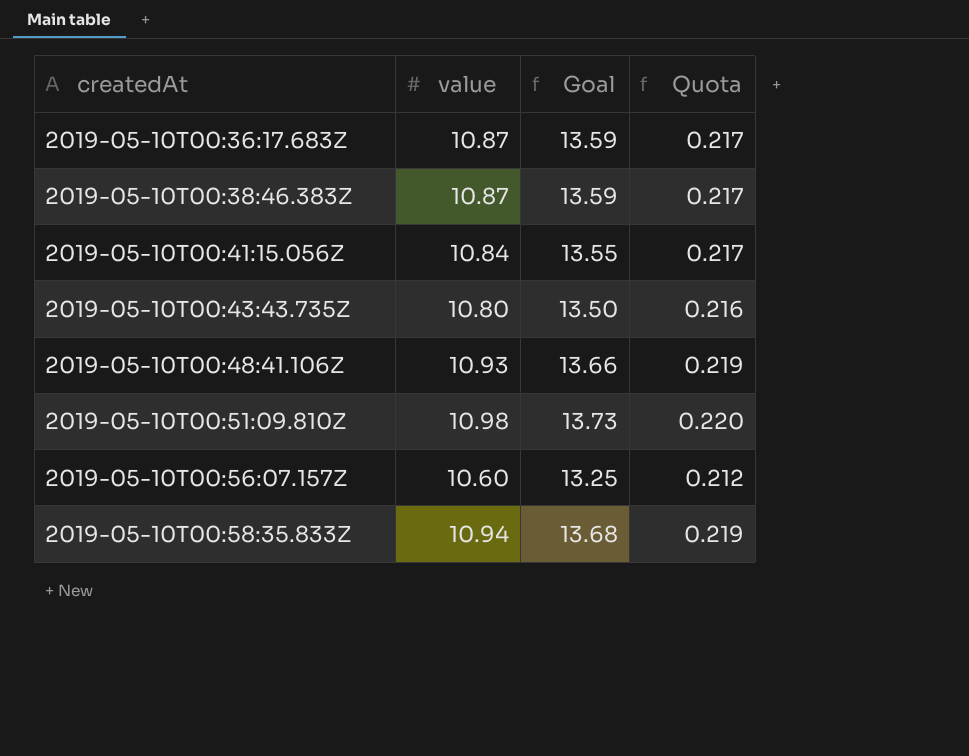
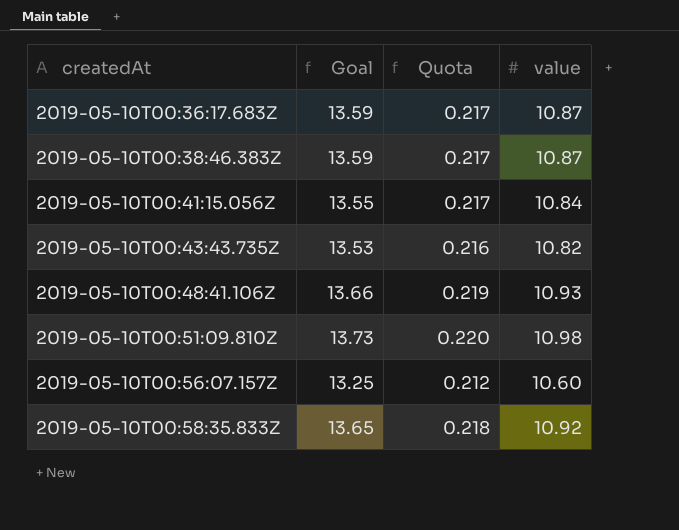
column value | position: 2 -> 4
2019-05-10T00:43:43.735Z | Goal: 13.50 -> 13.53
2019-05-10T00:43:43.735Z | value: 10.80 -> 10.82
2019-05-10T00:58:35.833Z | Goal: 13.68 -> 13.65
2019-05-10T00:58:35.833Z | Quota: 0.219 -> 0.218
2019-05-10T00:58:35.833Z | value: 10.94 -> 10.92

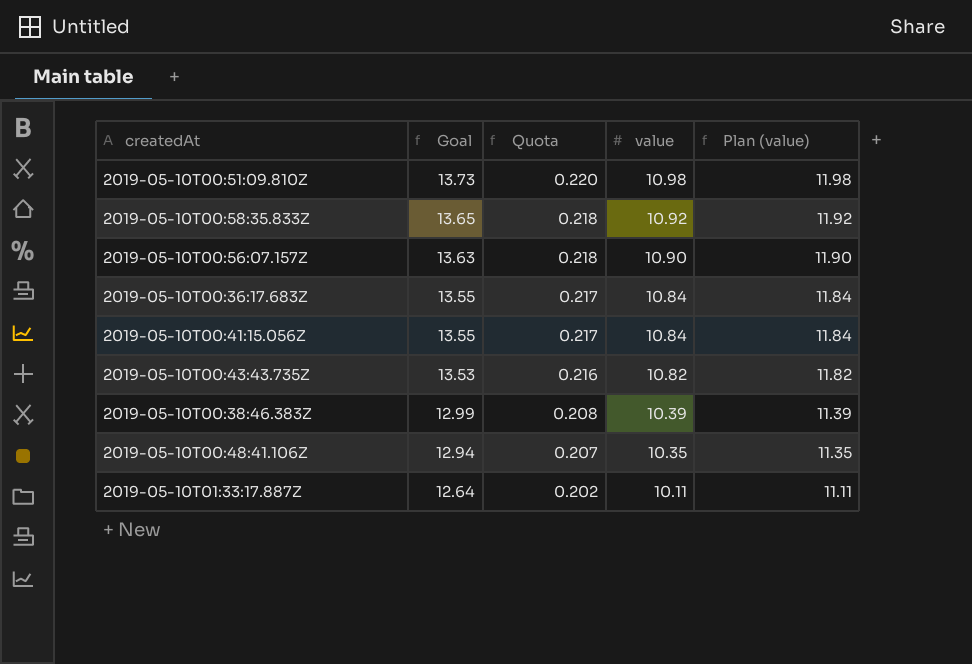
row order: createdAt ascending -> Goal descending
column Plan (value) | formula: none -> [value] + 1
2019-05-10T00:56:07.157Z | Goal: 13.25 -> 13.63
2019-05-10T00:56:07.157Z | Quota: 0.212 -> 0.218
2019-05-10T00:56:07.157Z | value: 10.60 -> 10.90
2019-05-10T00:36:17.683Z | Goal: 13.59 -> 13.55
2019-05-10T00:36:17.683Z | value: 10.87 -> 10.84
2019-05-10T00:38:46.383Z | Goal: 13.59 -> 12.99
2019-05-10T00:38:46.383Z | Quota: 0.217 -> 0.208
2019-05-10T00:38:46.383Z | value: 10.87 -> 10.39
2019-05-10T00:48:41.106Z | Goal: 13.66 -> 12.94
2019-05-10T00:48:41.106Z | Quota: 0.219 -> 0.207
2019-05-10T00:48:41.106Z | value: 10.93 -> 10.35
row 2019-05-10T01:33:17.887Z: none -> 12.64 | 0.202 | 10.11 | 11.11

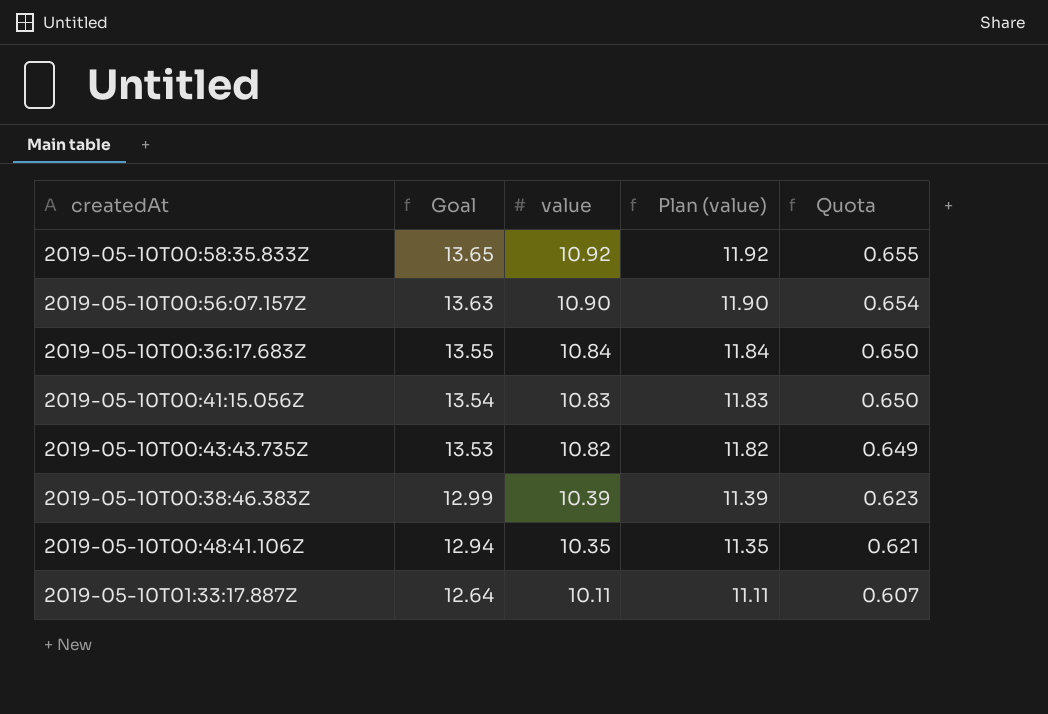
column Quota | formula: [value] * 0.02 -> [value] * 0.06
column Quota | position: 3 -> 5
row 2019-05-10T00:51:09.810Z: 13.73 | 0.220 | 10.98 | 11.98 -> none
2019-05-10T00:41:15.056Z | Goal: 13.55 -> 13.54
2019-05-10T00:41:15.056Z | value: 10.84 -> 10.83
2019-05-10T00:41:15.056Z | Plan (value): 11.84 -> 11.83

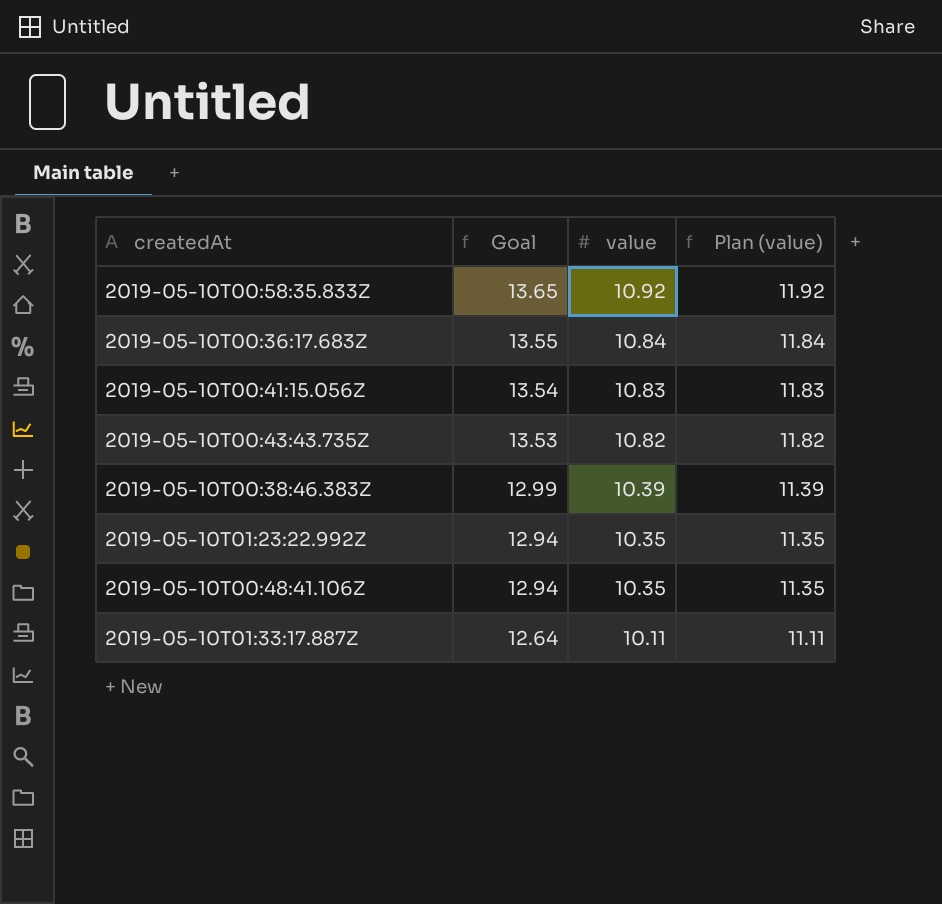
column Quota | formula: [value] * 0.06 -> none
row 2019-05-10T00:56:07.157Z: 13.63 | 10.90 | 11.90 | 0.654 -> none
row 2019-05-10T01:23:22.992Z: none -> 12.94 | 10.35 | 11.35

